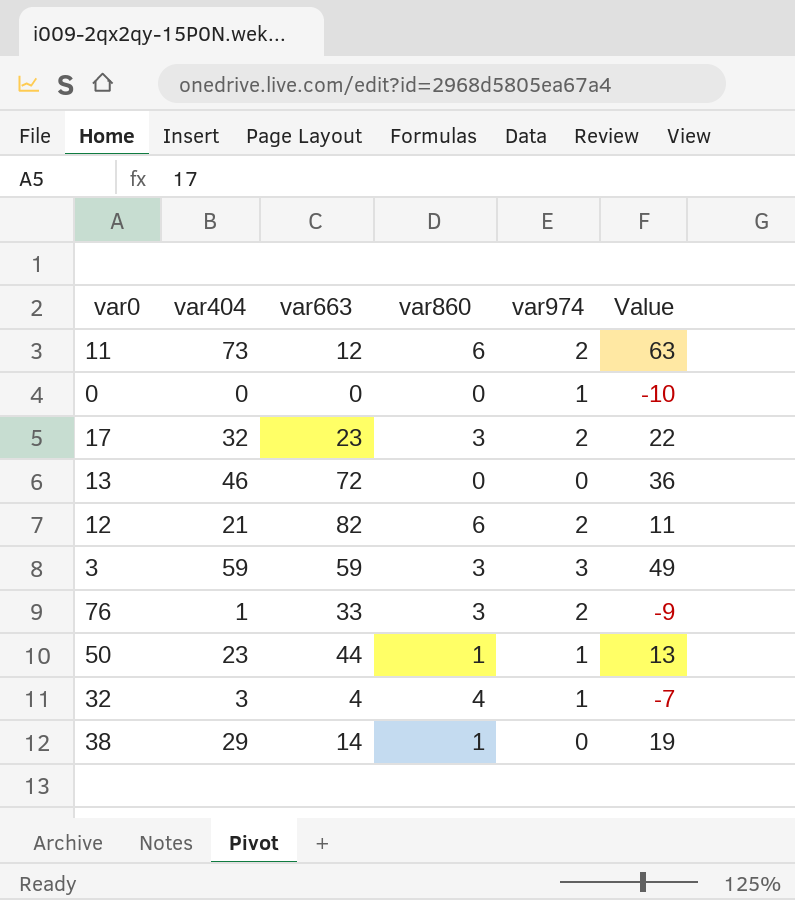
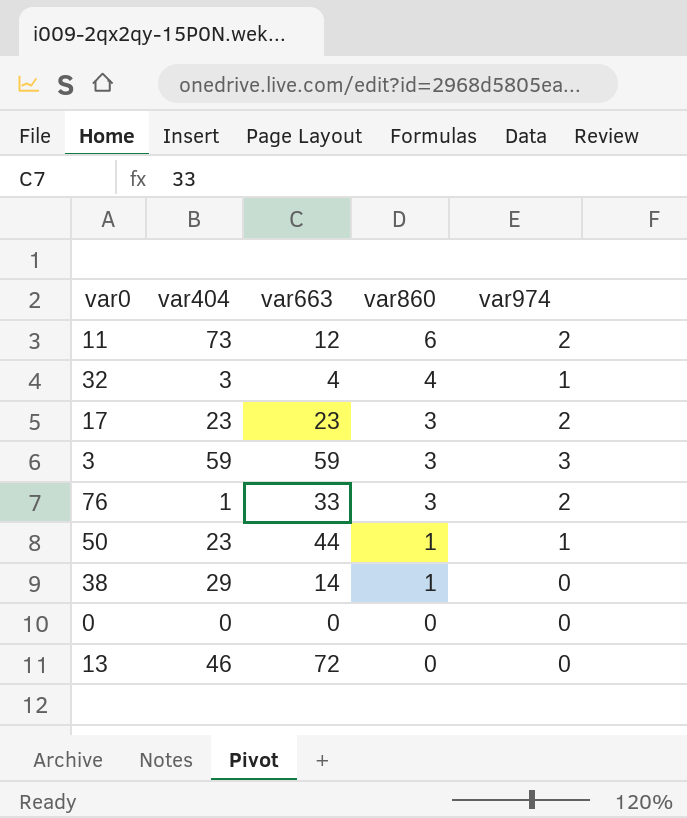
row order: none -> var860 descending
column Value | formula: [var404] - 10 -> none
row 12: 21 | 82 | 6 | 2 | 11 -> none
17 | var404: 32 -> 23
0 | var974: 1 -> 0

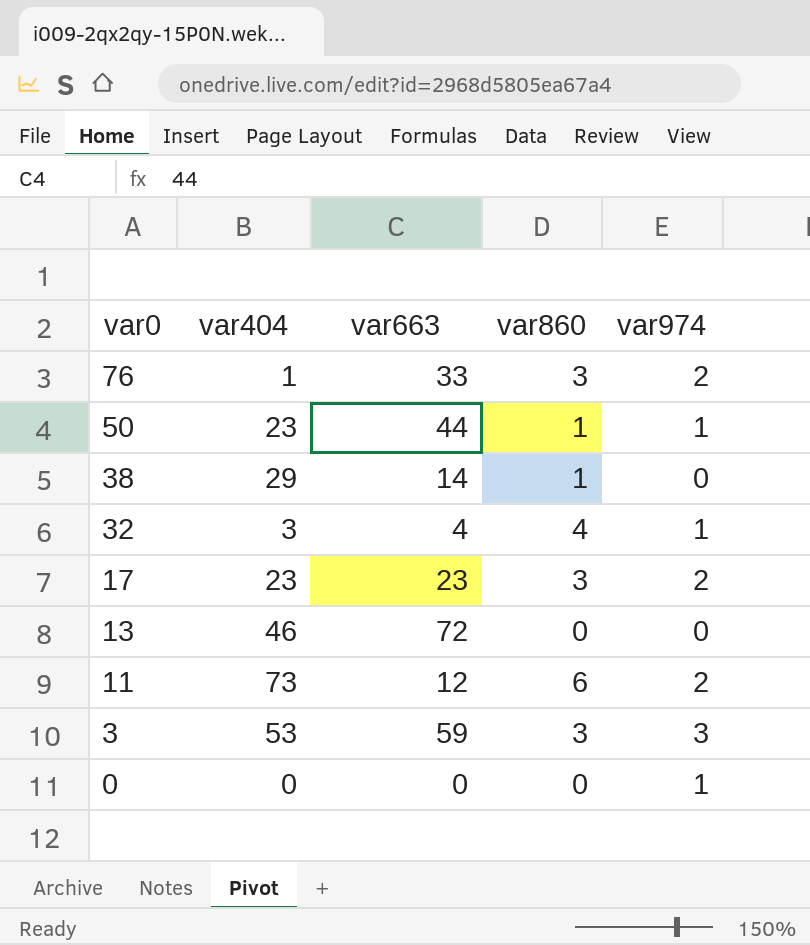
row order: var860 descending -> var0 descending
3 | var404: 59 -> 53
0 | var974: 0 -> 1

